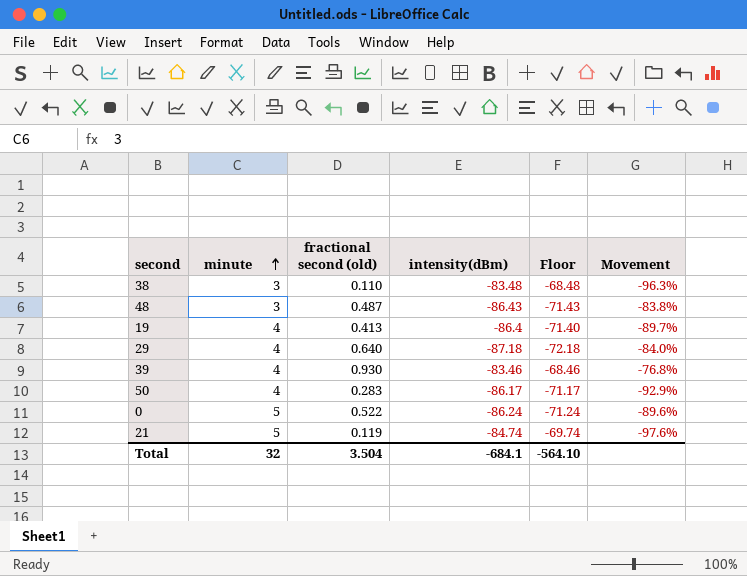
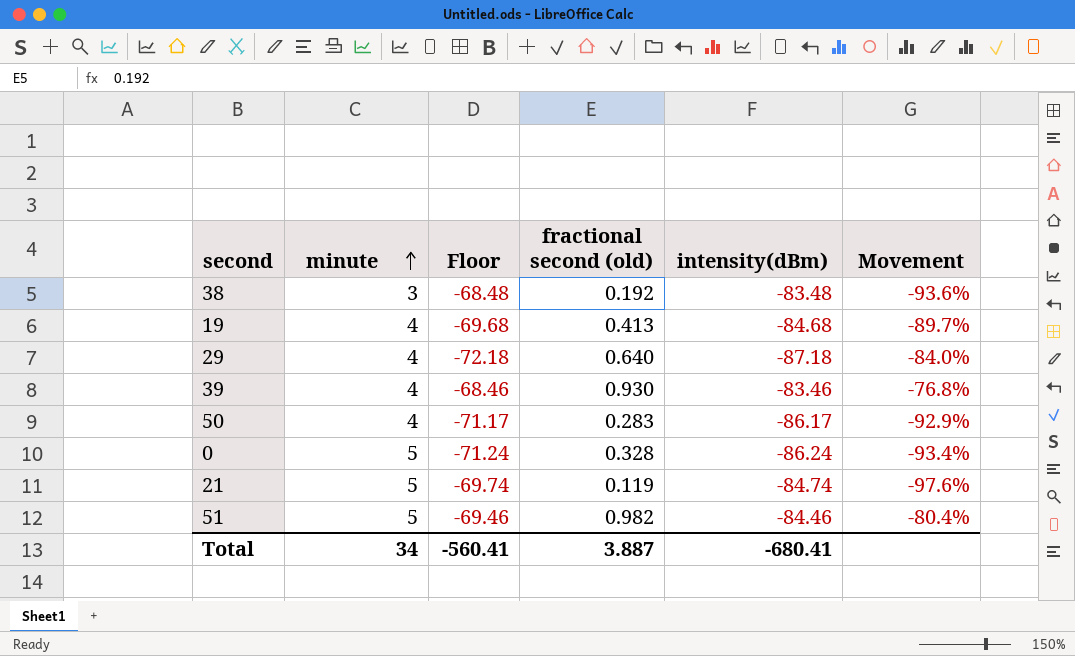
column Floor | position: 5 -> 3
row 48: 3 | 0.487 | -86.43 | -71.43 | -83.8% -> none
38 | fractional second (old): 0.110 -> 0.192
38 | Movement: -96.3% -> -93.6%
19 | Floor: -71.40 -> -69.68
19 | intensity(dBm): -86.4 -> -84.68
0 | fractional second (old): 0.522 -> 0.328
0 | Movement: -89.6% -> -93.4%
row 51: none -> 5 | -69.46 | 0.982 | -84.46 | -80.4%
Total | minute: 32 -> 34
Total | Floor: -564.10 -> -560.41
Total | fractional second (old): 3.504 -> 3.887
Total | intensity(dBm): -684.1 -> -680.41

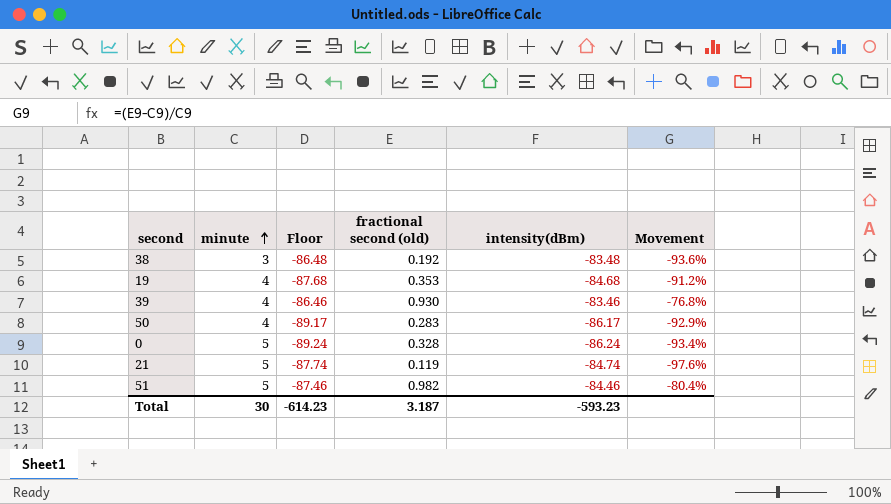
column Floor | formula: [intensity(dBm)] + 15 -> [intensity(dBm)] - 3
row 29: 4 | -72.18 | 0.640 | -87.18 | -84.0% -> none
19 | fractional second (old): 0.413 -> 0.353
19 | Movement: -89.7% -> -91.2%
Total | minute: 34 -> 30
Total | Floor: -560.41 -> -614.23
Total | fractional second (old): 3.887 -> 3.187
Total | intensity(dBm): -680.41 -> -593.23

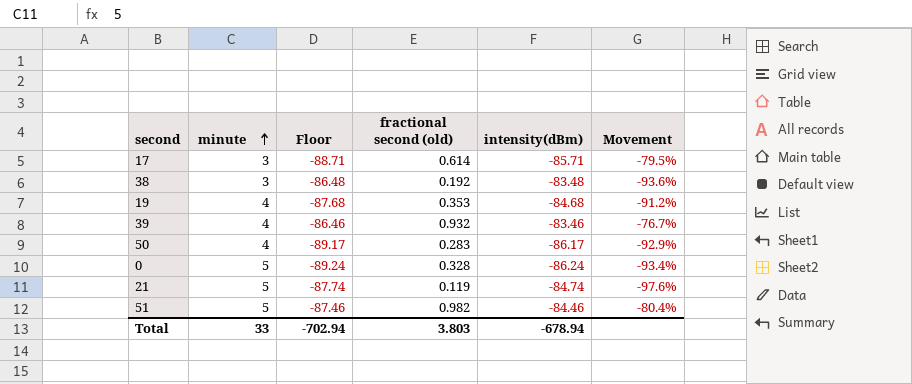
row 17: none -> 3 | -88.71 | 0.614 | -85.71 | -79.5%
39 | fractional second (old): 0.930 -> 0.932
39 | Movement: -76.8% -> -76.7%
Total | minute: 30 -> 33
Total | Floor: -614.23 -> -702.94
Total | fractional second (old): 3.187 -> 3.803
Total | intensity(dBm): -593.23 -> -678.94

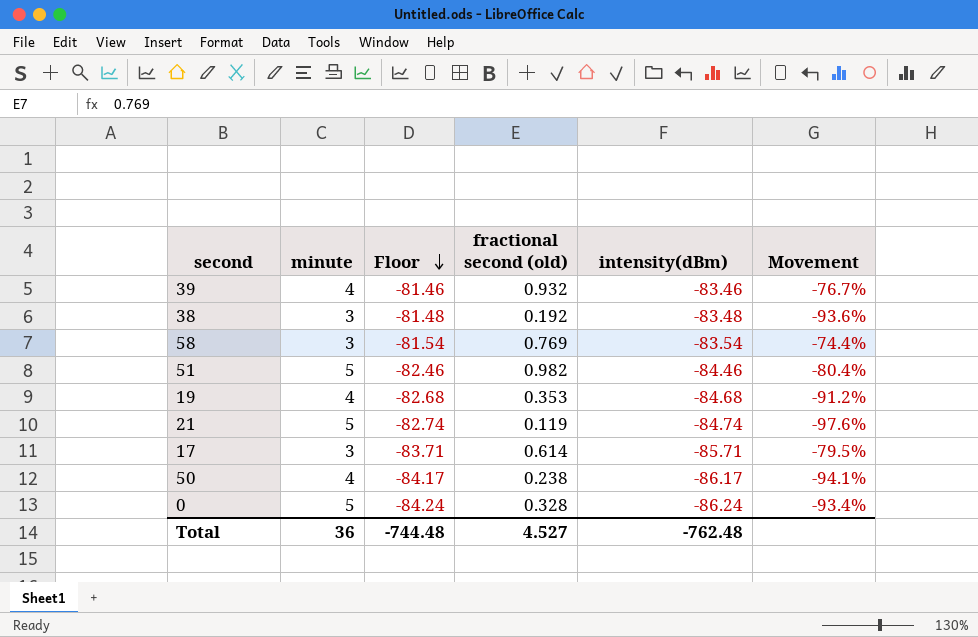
row order: minute ascending -> Floor descending
column Floor | formula: [intensity(dBm)] - 3 -> [intensity(dBm)] + 2
row 58: none -> 3 | -81.54 | 0.769 | -83.54 | -74.4%
50 | fractional second (old): 0.283 -> 0.238
50 | Movement: -92.9% -> -94.1%
Total | minute: 33 -> 36
Total | Floor: -702.94 -> -744.48
Total | fractional second (old): 3.803 -> 4.527
Total | intensity(dBm): -678.94 -> -762.48

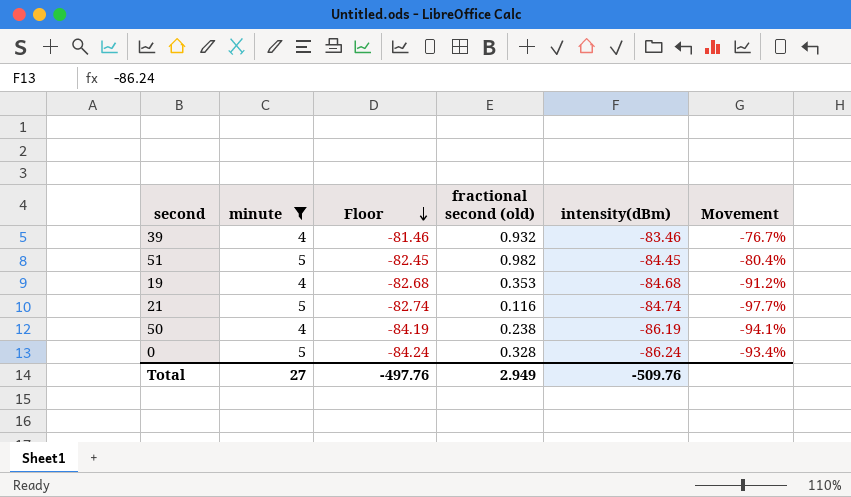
filter: none -> minute != 3
51 | Floor: -82.46 -> -82.45
51 | intensity(dBm): -84.46 -> -84.45
21 | fractional second (old): 0.119 -> 0.116
21 | Movement: -97.6% -> -97.7%
50 | Floor: -84.17 -> -84.19
50 | intensity(dBm): -86.17 -> -86.19
Total | minute: 36 -> 27
Total | Floor: -744.48 -> -497.76
Total | fractional second (old): 4.527 -> 2.949
Total | intensity(dBm): -762.48 -> -509.76

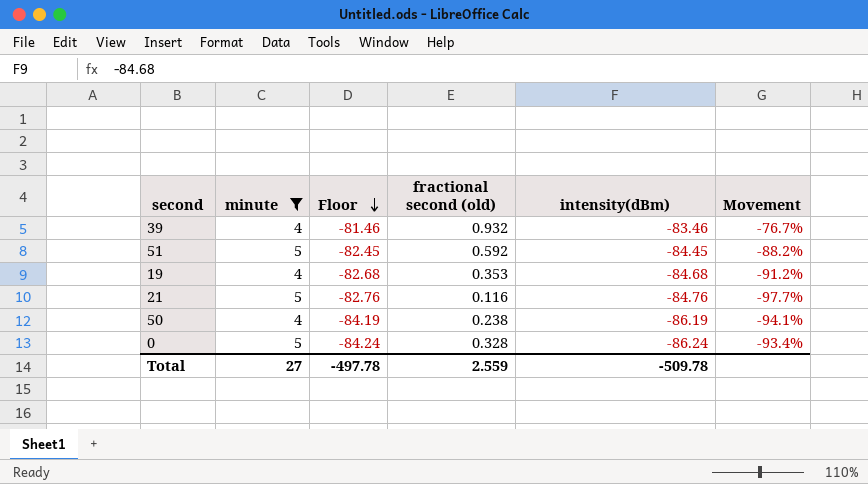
51 | fractional second (old): 0.982 -> 0.592
51 | Movement: -80.4% -> -88.2%
21 | Floor: -82.74 -> -82.76
21 | intensity(dBm): -84.74 -> -84.76
Total | Floor: -497.76 -> -497.78
Total | fractional second (old): 2.949 -> 2.559
Total | intensity(dBm): -509.76 -> -509.78

